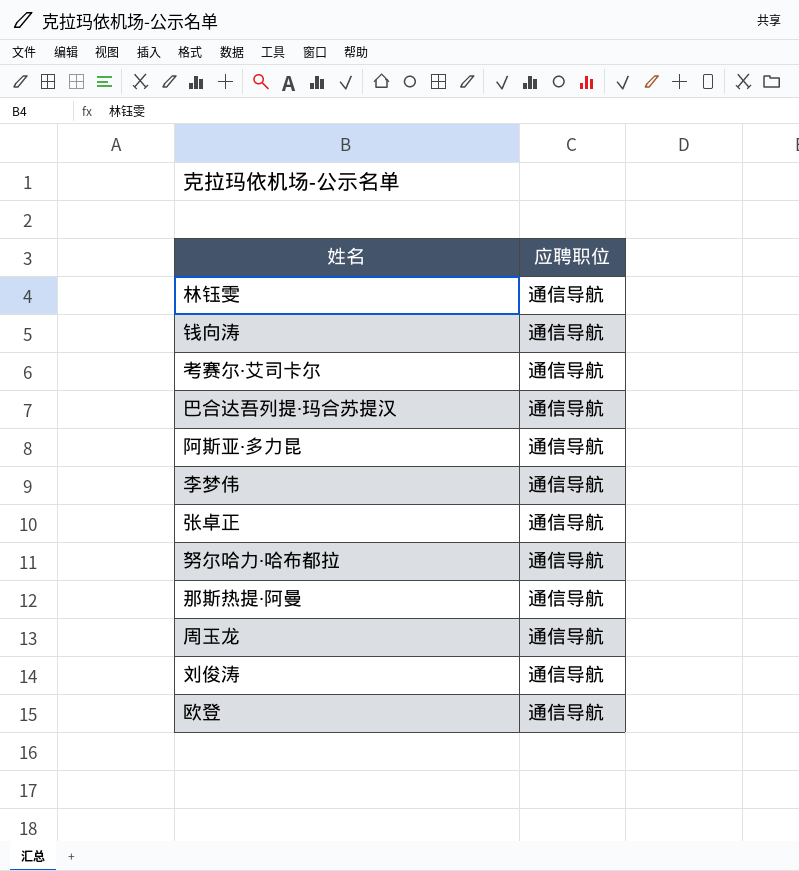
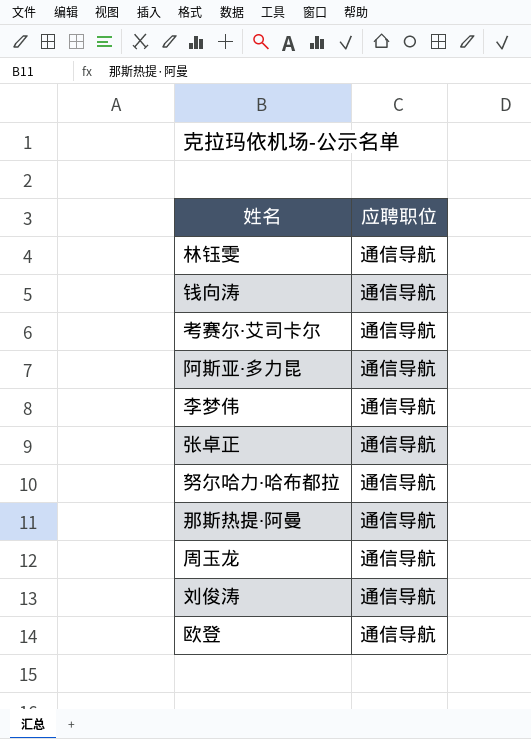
row 巴合达吾列提·玛合苏提汉: 通信导航 -> none

